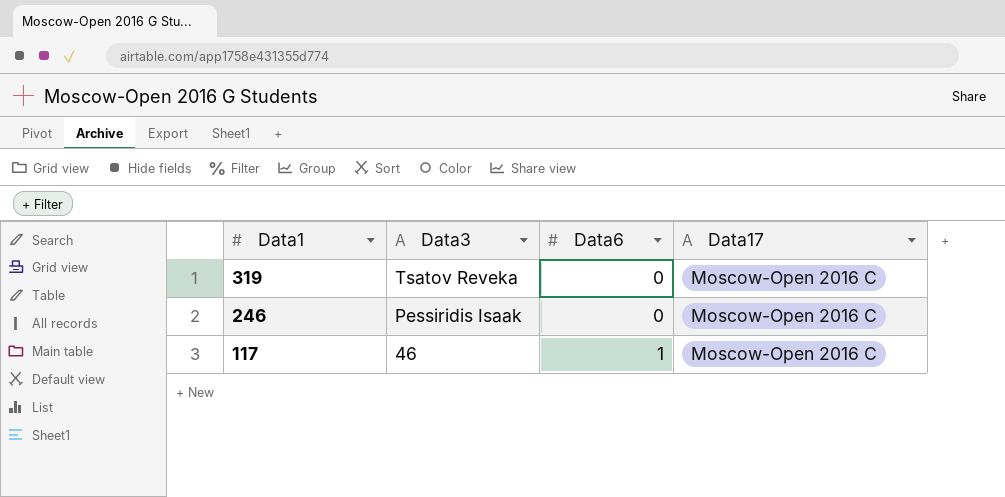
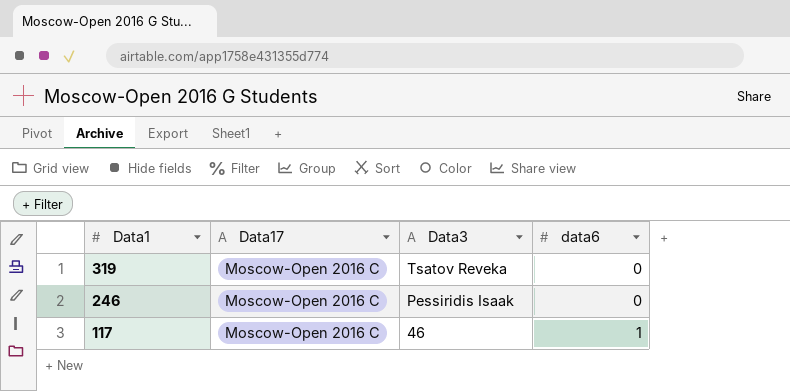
column Data17 | position: 4 -> 2
column name: Data6 -> data6

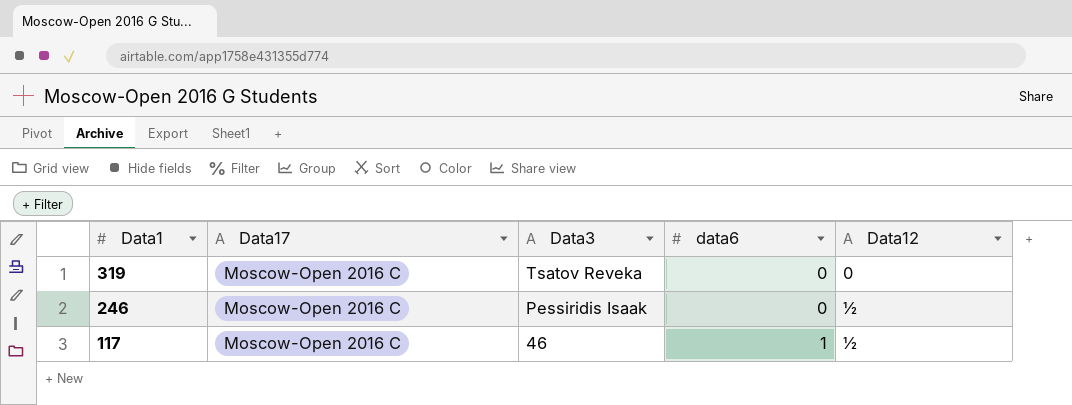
column Data12 | position: none -> 5

